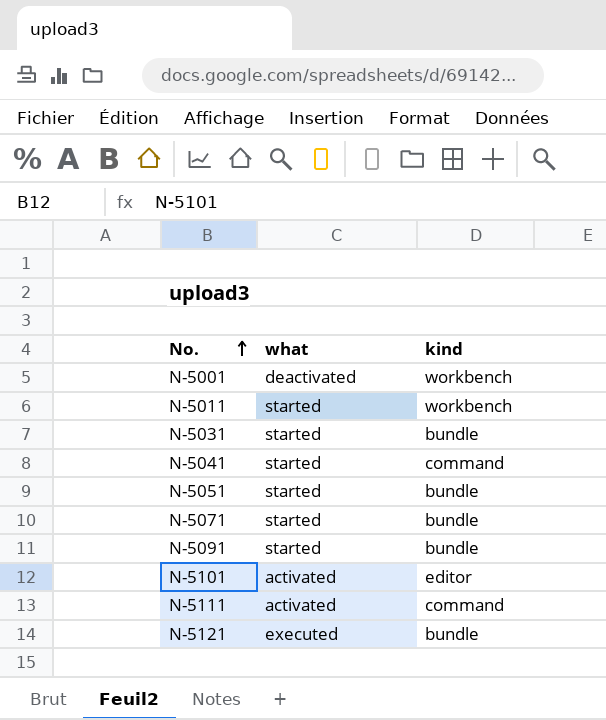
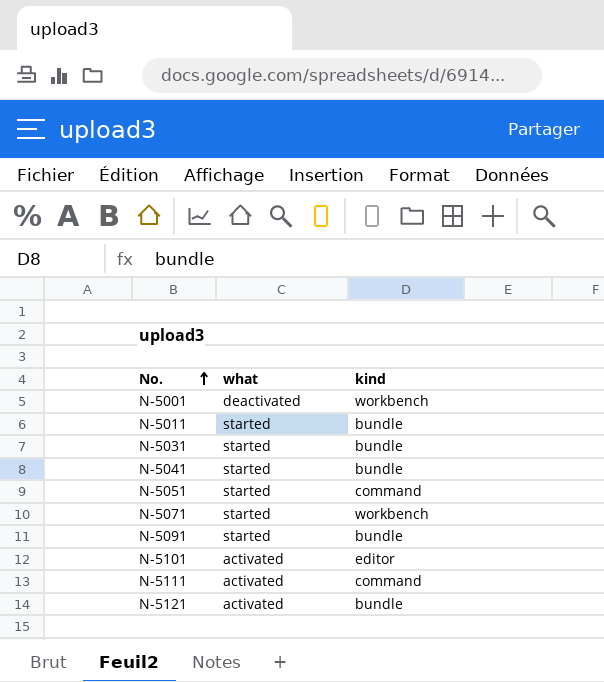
N-5011 | kind: workbench -> bundle
N-5041 | kind: command -> bundle
N-5051 | kind: bundle -> command
N-5071 | kind: bundle -> workbench
N-5121 | what: executed -> activated

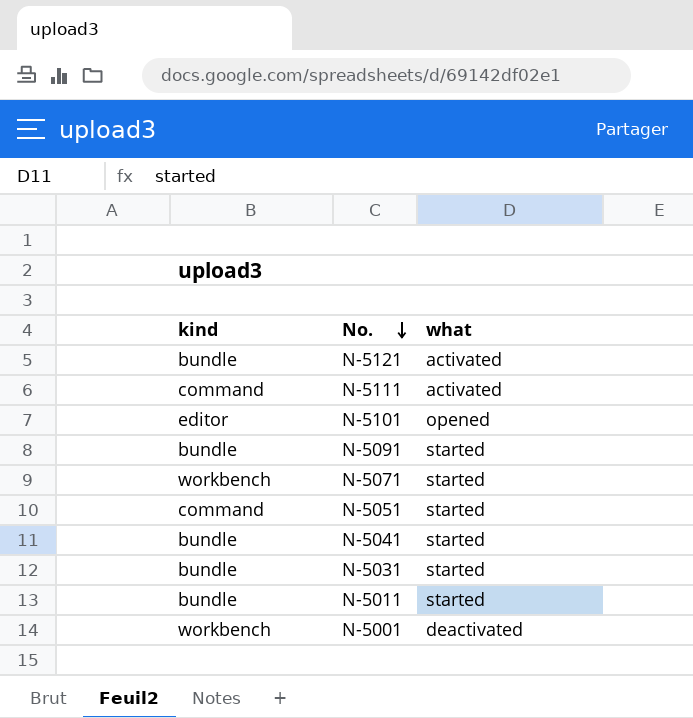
row order: No. ascending -> No. descending
column kind | position: 3 -> 1
N-5101 | what: activated -> opened

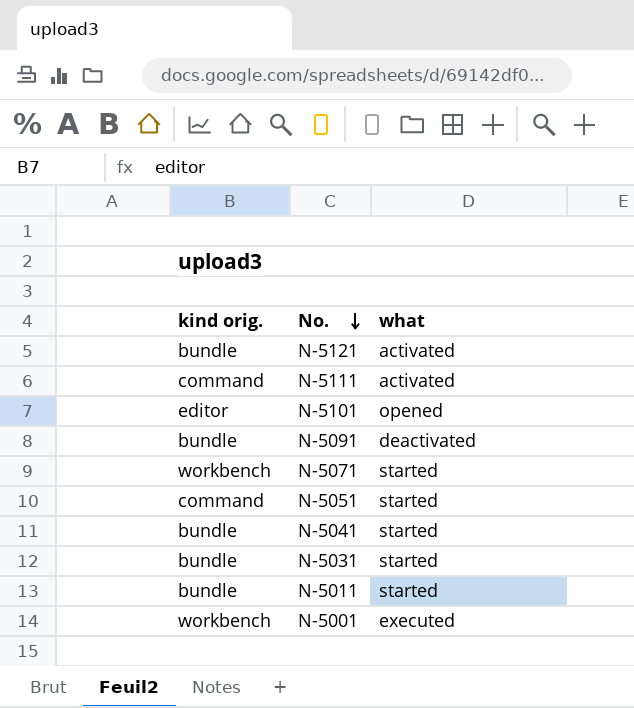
column name: kind -> kind orig.
N-5091 | what: started -> deactivated
N-5001 | what: deactivated -> executed

